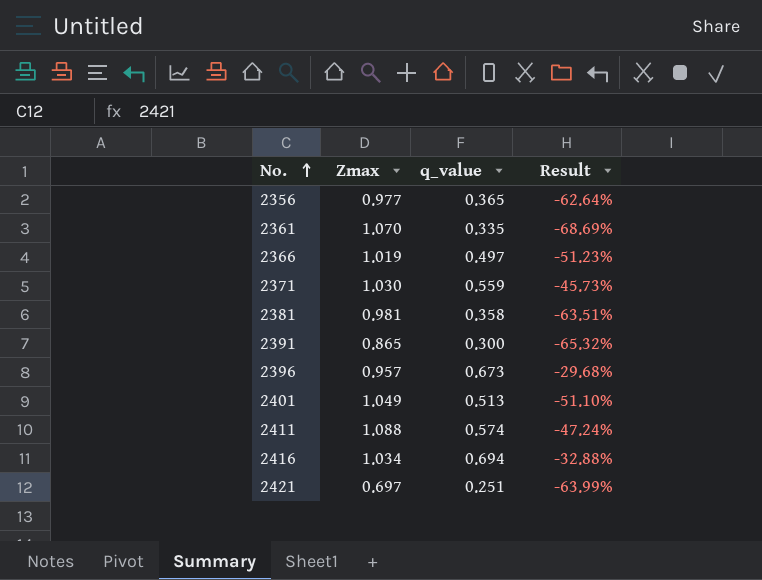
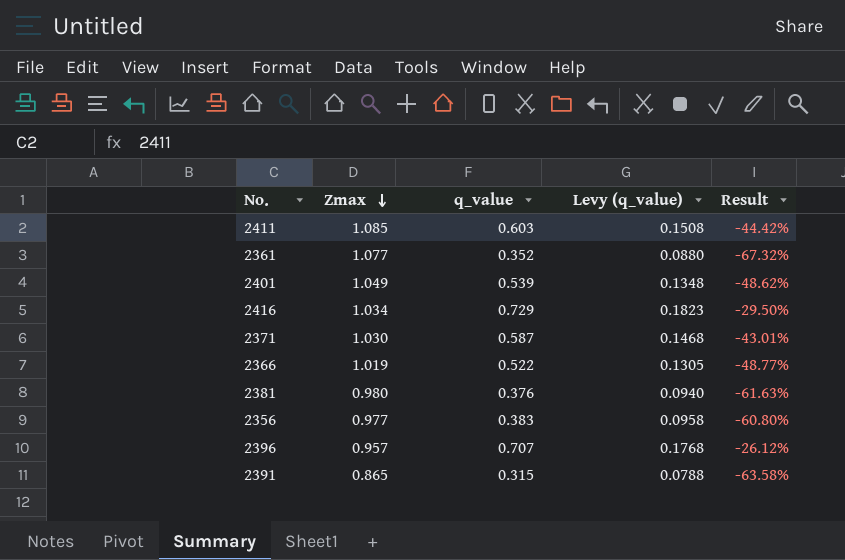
row order: No. ascending -> Zmax descending
column Levy (q_value) | formula: none -> [q_value] * 0.25
row 2421: 0.697 | 0.251 | -63.99% -> none
2411 | Zmax: 1.088 -> 1.085
2411 | q_value: 0.574 -> 0.603
2411 | Result: -47.24% -> -44.42%
2361 | Zmax: 1.070 -> 1.077
2361 | q_value: 0.335 -> 0.352
2361 | Result: -68.69% -> -67.32%
2401 | q_value: 0.513 -> 0.539
2401 | Result: -51.10% -> -48.62%
2416 | q_value: 0.694 -> 0.729
2416 | Result: -32.88% -> -29.50%
2371 | q_value: 0.559 -> 0.587
2371 | Result: -45.73% -> -43.01%
2366 | q_value: 0.497 -> 0.522
2366 | Result: -51.23% -> -48.77%
2381 | Zmax: 0.981 -> 0.980
2381 | q_value: 0.358 -> 0.376
2381 | Result: -63.51% -> -61.63%
2356 | q_value: 0.365 -> 0.383
2356 | Result: -62.64% -> -60.80%
2396 | q_value: 0.673 -> 0.707
2396 | Result: -29.68% -> -26.12%
2391 | q_value: 0.300 -> 0.315
2391 | Result: -65.32% -> -63.58%

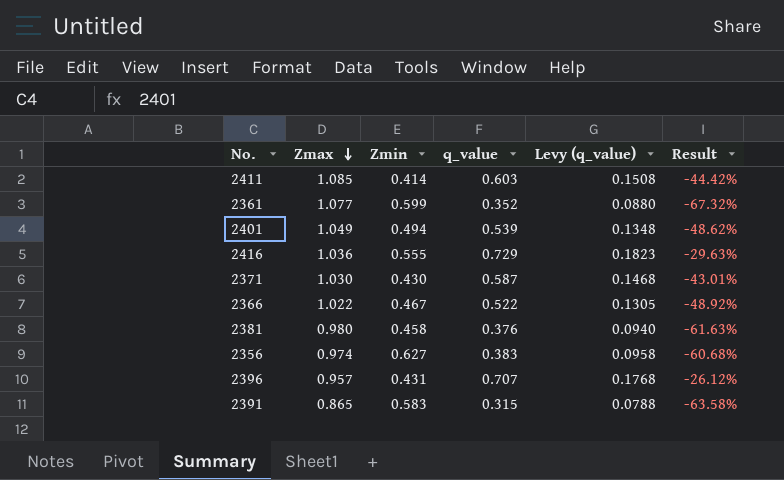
column Zmin | position: none -> 3
2416 | Zmax: 1.034 -> 1.036
2416 | Result: -29.50% -> -29.63%
2366 | Zmax: 1.019 -> 1.022
2366 | Result: -48.77% -> -48.92%
2356 | Zmax: 0.977 -> 0.974
2356 | Result: -60.80% -> -60.68%

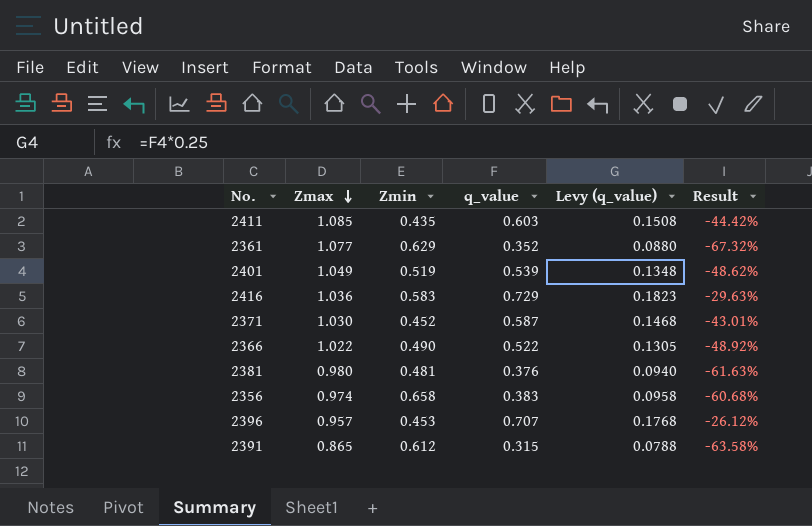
2411 | Zmin: 0.414 -> 0.435
2361 | Zmin: 0.599 -> 0.629
2401 | Zmin: 0.494 -> 0.519
2416 | Zmin: 0.555 -> 0.583
2371 | Zmin: 0.430 -> 0.452
2366 | Zmin: 0.467 -> 0.490
2381 | Zmin: 0.458 -> 0.481
2356 | Zmin: 0.627 -> 0.658
2396 | Zmin: 0.431 -> 0.453
2391 | Zmin: 0.583 -> 0.612

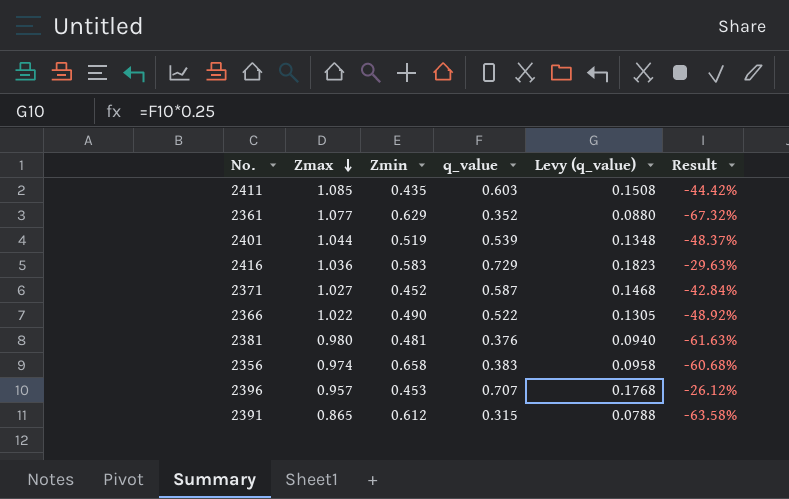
2401 | Zmax: 1.049 -> 1.044
2401 | Result: -48.62% -> -48.37%
2371 | Zmax: 1.030 -> 1.027
2371 | Result: -43.01% -> -42.84%

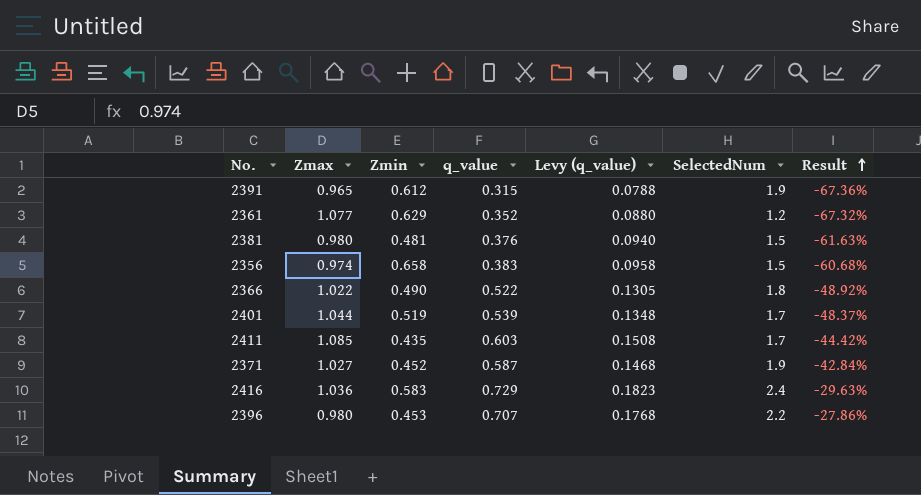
row order: Zmax descending -> Result ascending
column SelectedNum | position: none -> 6
2391 | Zmax: 0.865 -> 0.965
2391 | Result: -63.58% -> -67.36%
2396 | Zmax: 0.957 -> 0.980
2396 | Result: -26.12% -> -27.86%

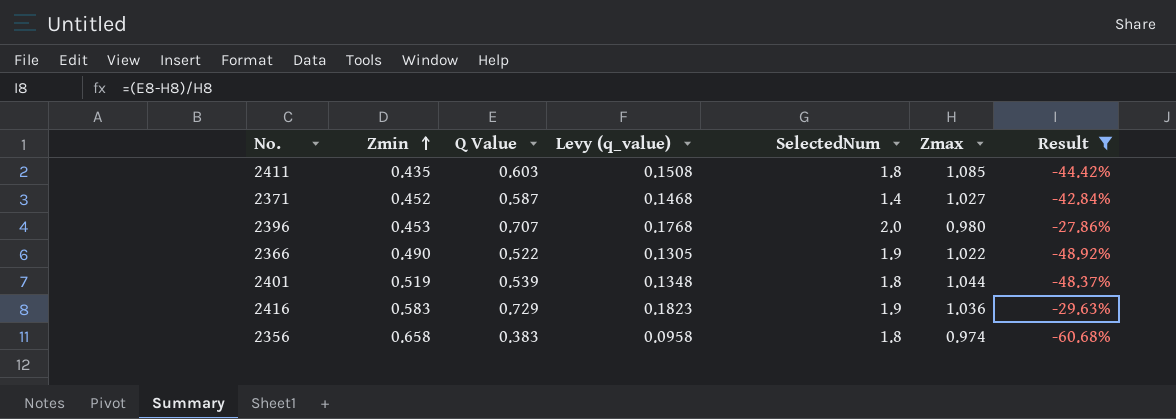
filter: none -> Result >= -60.68%
row order: Result ascending -> Zmin ascending
column name: q_value -> Q Value
column Zmax | position: 2 -> 6
2411 | SelectedNum: 1.7 -> 1.8
2371 | SelectedNum: 1.9 -> 1.4
2396 | SelectedNum: 2.2 -> 2.0
2366 | SelectedNum: 1.8 -> 1.9
2401 | SelectedNum: 1.7 -> 1.8
2416 | SelectedNum: 2.4 -> 1.9
2356 | SelectedNum: 1.5 -> 1.8

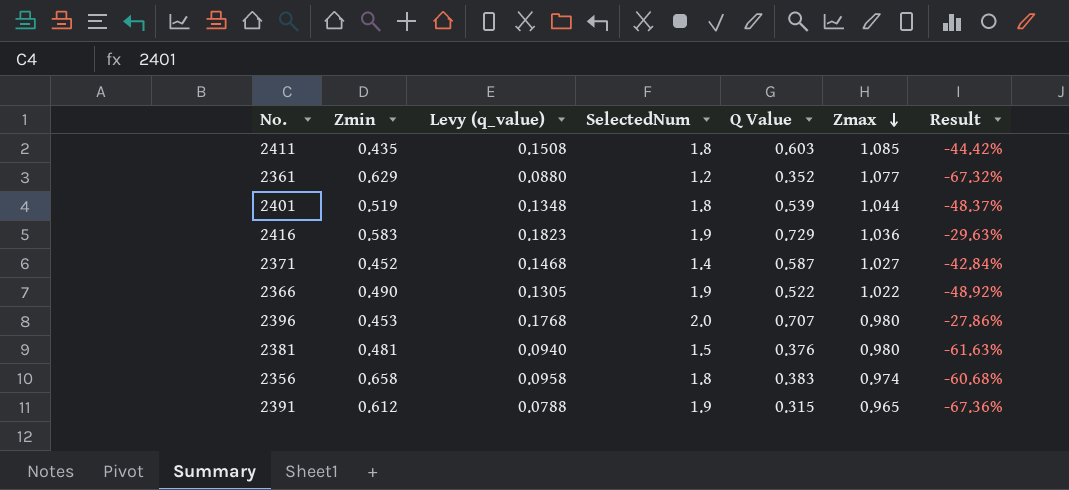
filter: Result >= -60.68% -> none
row order: Zmin ascending -> Zmax descending
column Q Value | position: 3 -> 5

